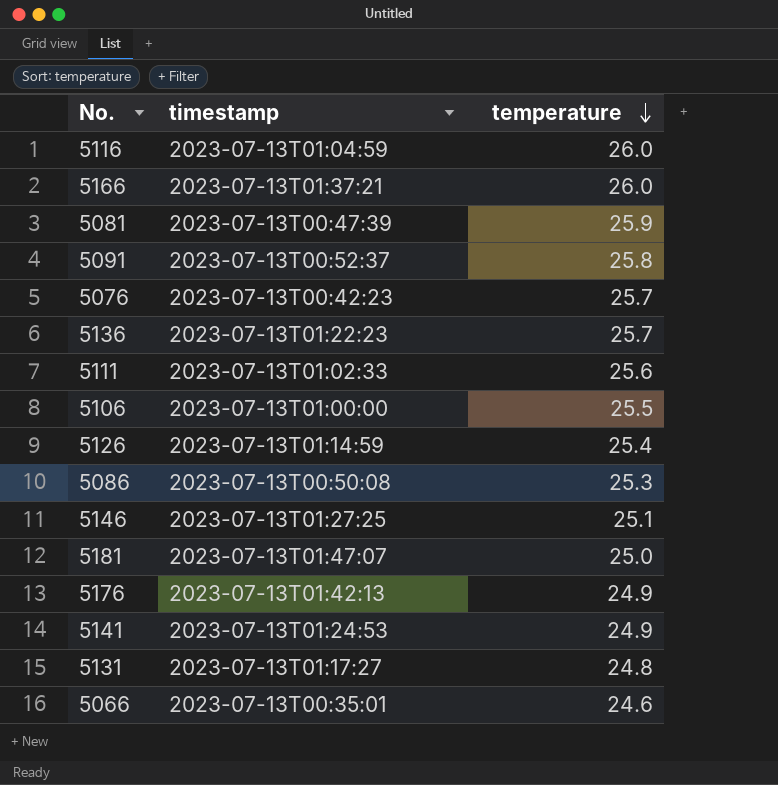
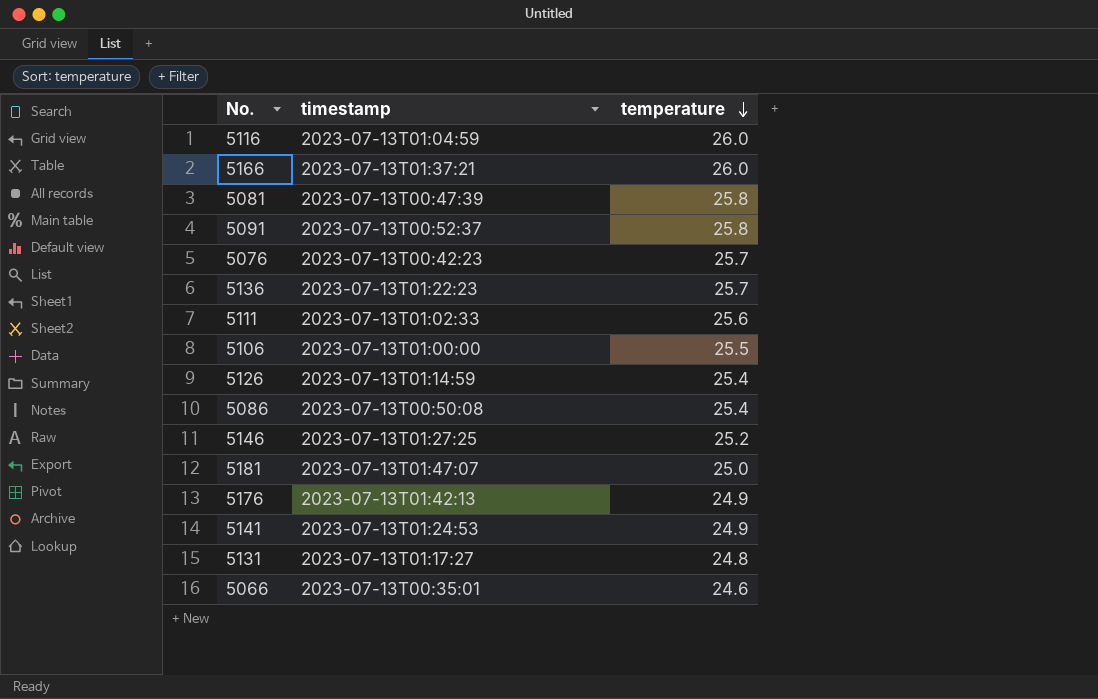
5081 | temperature: 25.9 -> 25.8
5086 | temperature: 25.3 -> 25.4
5146 | temperature: 25.1 -> 25.2

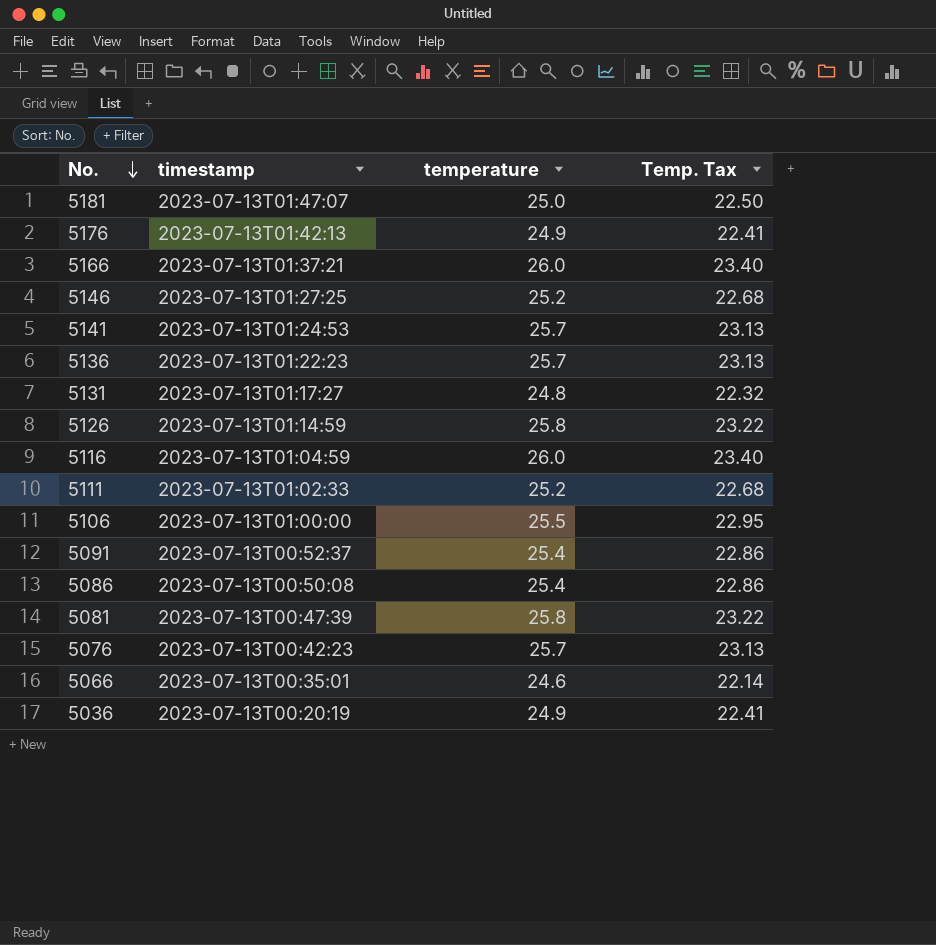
row order: temperature descending -> No. descending
column Temp. Tax | formula: none -> [temperature] * 0.9
5141 | temperature: 24.9 -> 25.7
5126 | temperature: 25.4 -> 25.8
5111 | temperature: 25.6 -> 25.2
5091 | temperature: 25.8 -> 25.4
row 5036: none -> 2023-07-13T00:20:19 | 24.9 | 22.41

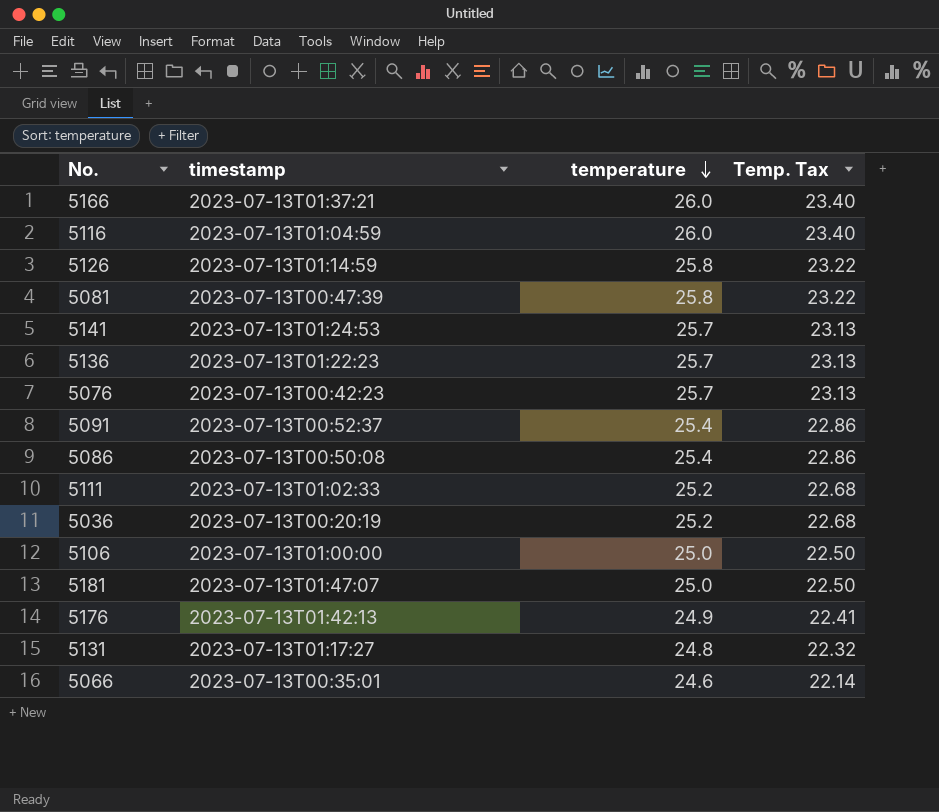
row order: No. descending -> temperature descending
row 5146: 2023-07-13T01:27:25 | 25.2 | 22.68 -> none
5036 | temperature: 24.9 -> 25.2
5036 | Temp. Tax: 22.41 -> 22.68
5106 | temperature: 25.5 -> 25.0
5106 | Temp. Tax: 22.95 -> 22.50

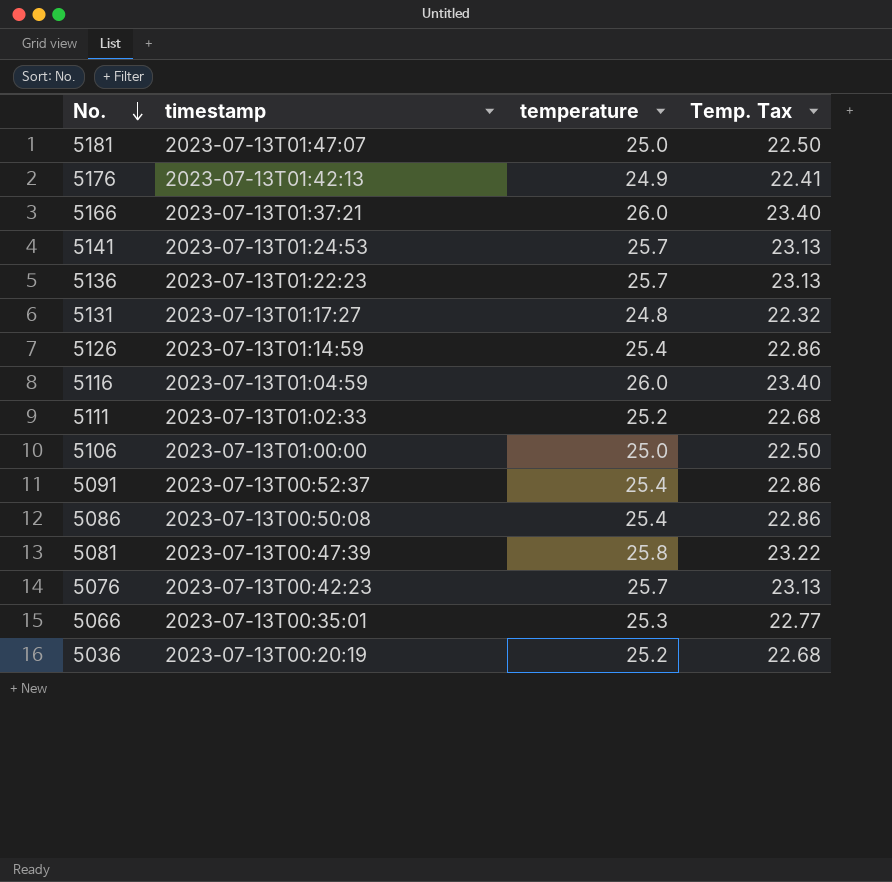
row order: temperature descending -> No. descending
5126 | temperature: 25.8 -> 25.4
5126 | Temp. Tax: 23.22 -> 22.86
5066 | temperature: 24.6 -> 25.3
5066 | Temp. Tax: 22.14 -> 22.77

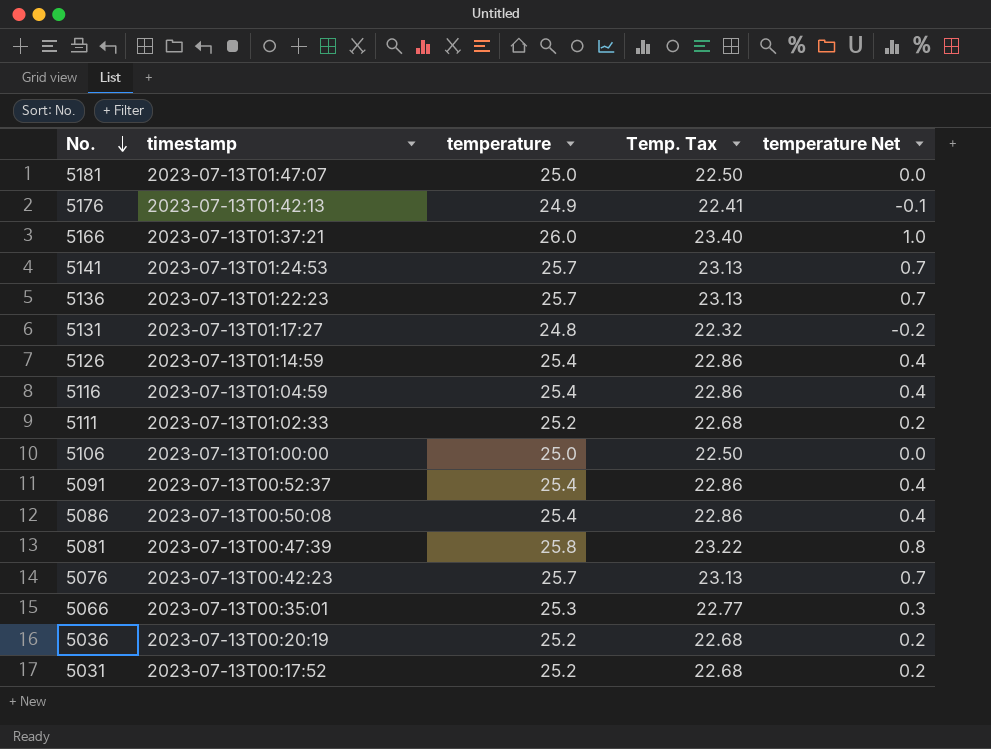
column temperature Net | formula: none -> [temperature] - 25
5116 | temperature: 26.0 -> 25.4
5116 | Temp. Tax: 23.40 -> 22.86
row 5031: none -> 2023-07-13T00:17:52 | 25.2 | 22.68 | 0.2

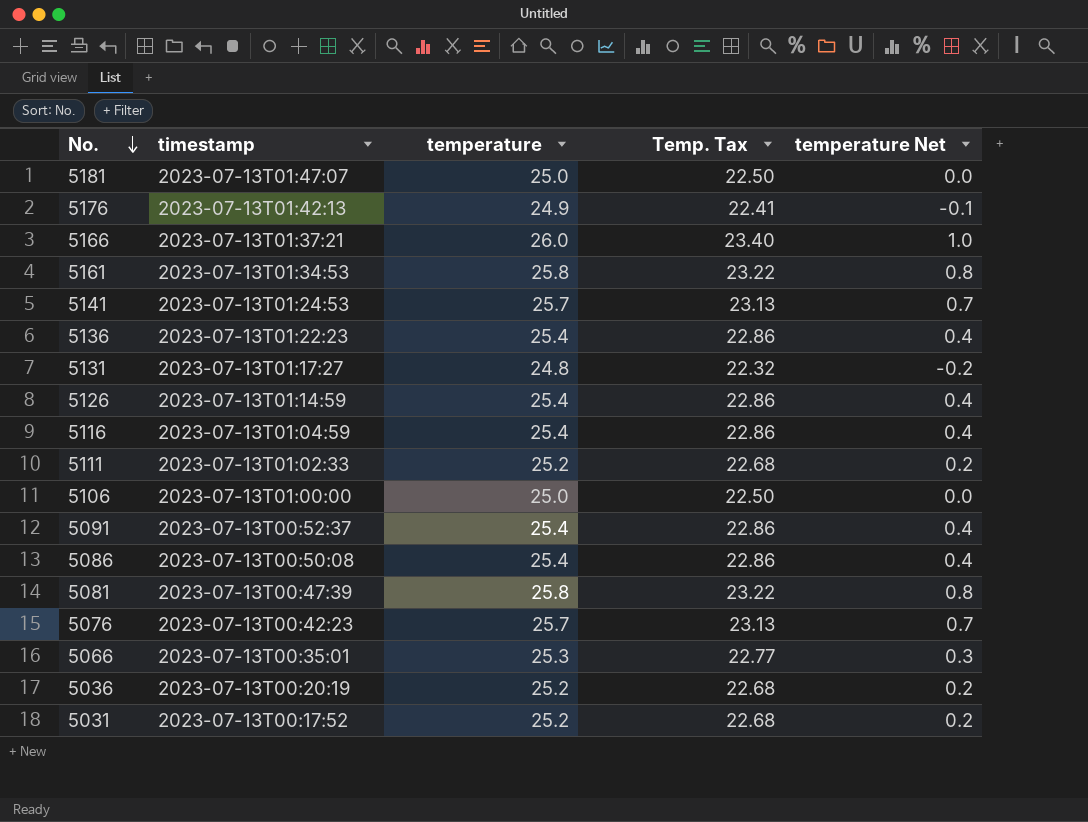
row 5161: none -> 2023-07-13T01:34:53 | 25.8 | 23.22 | 0.8
5136 | temperature: 25.7 -> 25.4
5136 | Temp. Tax: 23.13 -> 22.86
5136 | temperature Net: 0.7 -> 0.4

